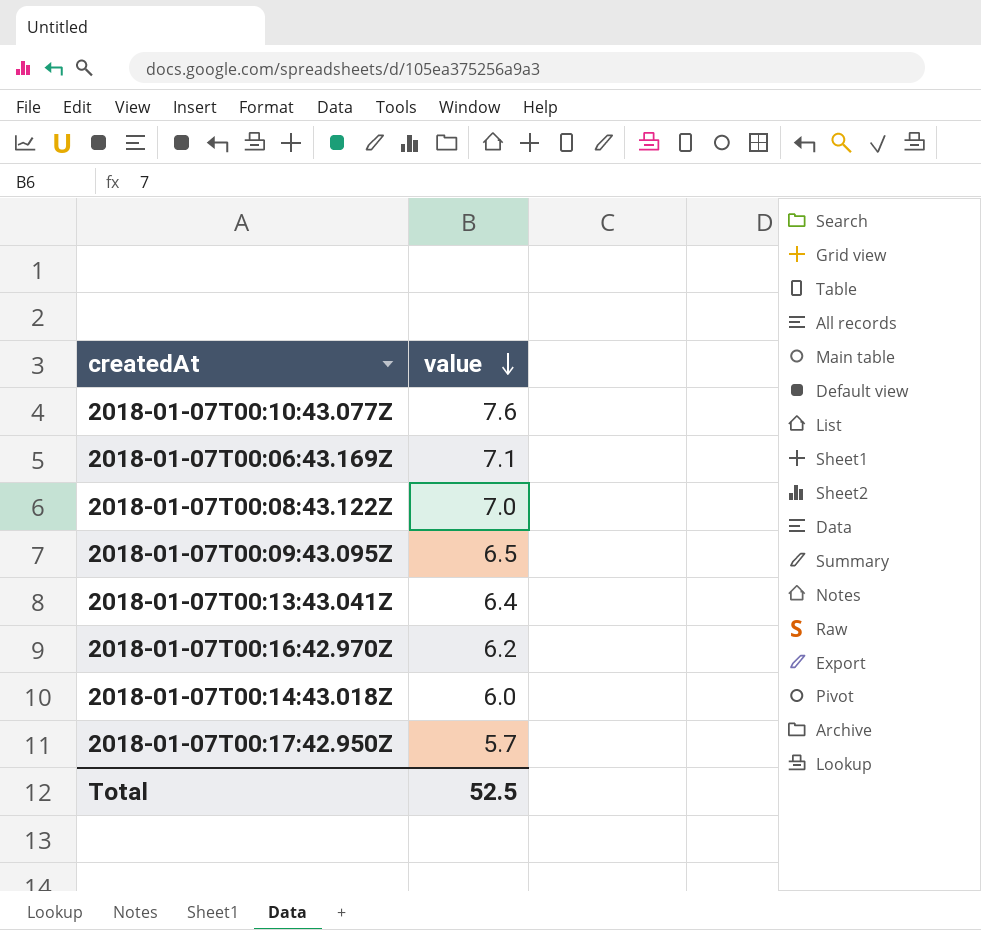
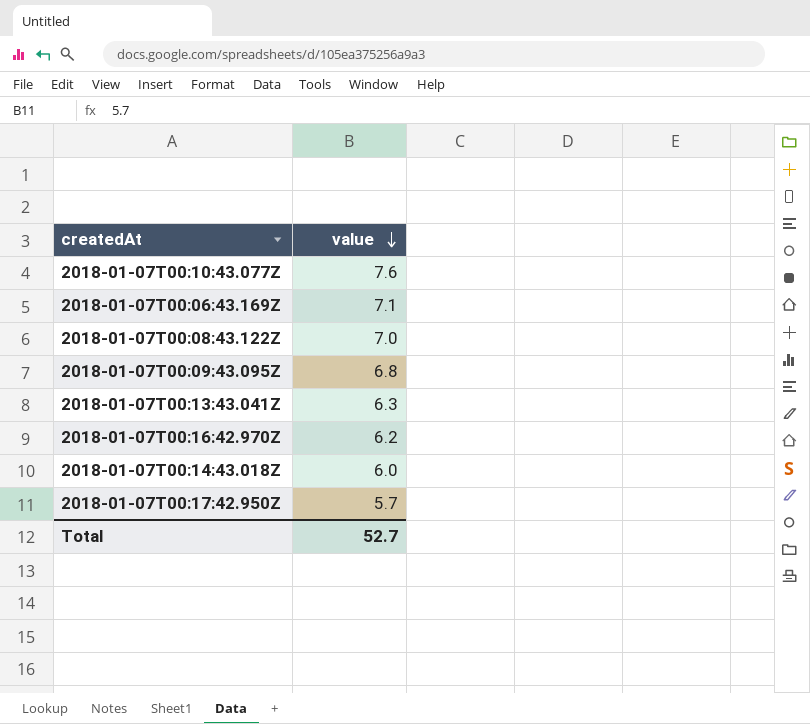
2018-01-07T00:09:43.095Z | value: 6.5 -> 6.8
2018-01-07T00:13:43.041Z | value: 6.4 -> 6.3
Total | value: 52.5 -> 52.7

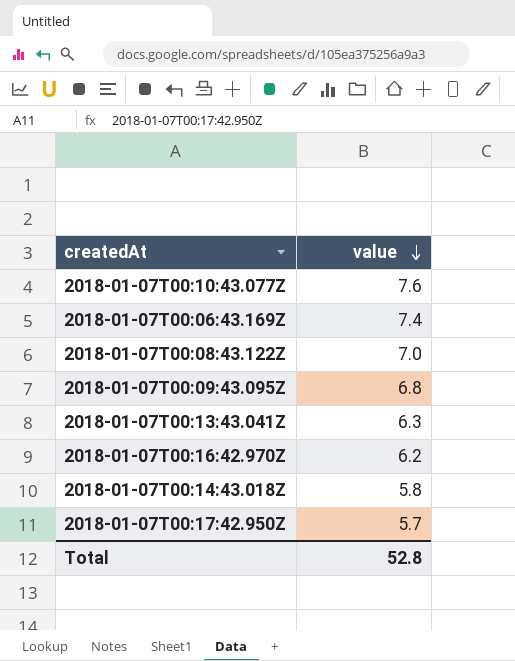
2018-01-07T00:06:43.169Z | value: 7.1 -> 7.4
2018-01-07T00:14:43.018Z | value: 6.0 -> 5.8
Total | value: 52.7 -> 52.8

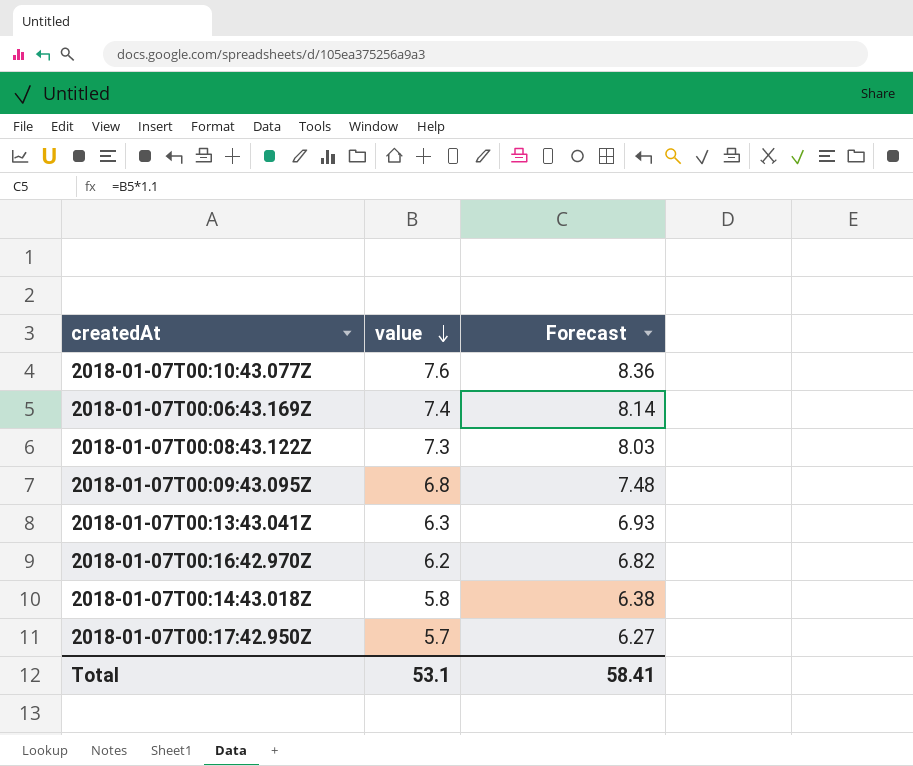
column Forecast | formula: none -> [value] * 1.1
2018-01-07T00:08:43.122Z | value: 7.0 -> 7.3
Total | value: 52.8 -> 53.1

